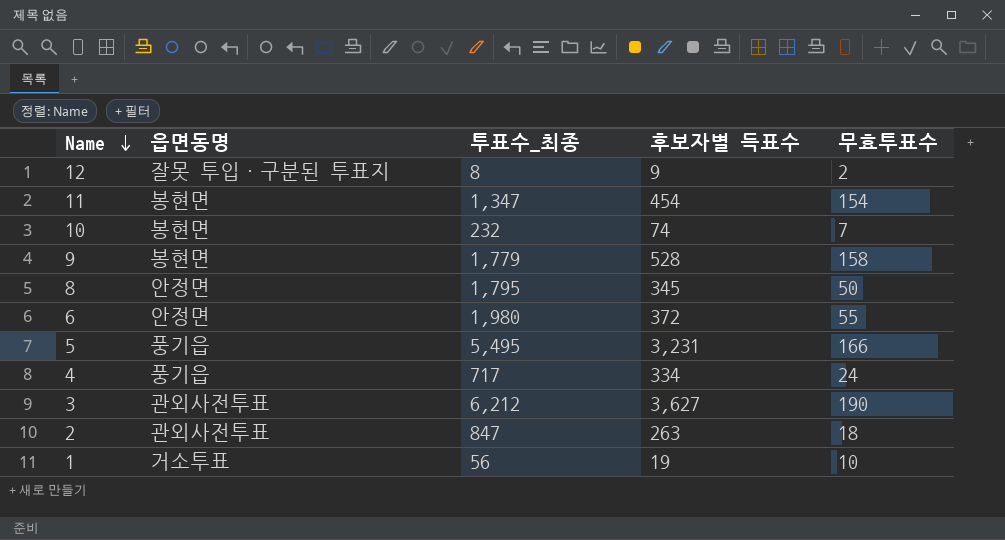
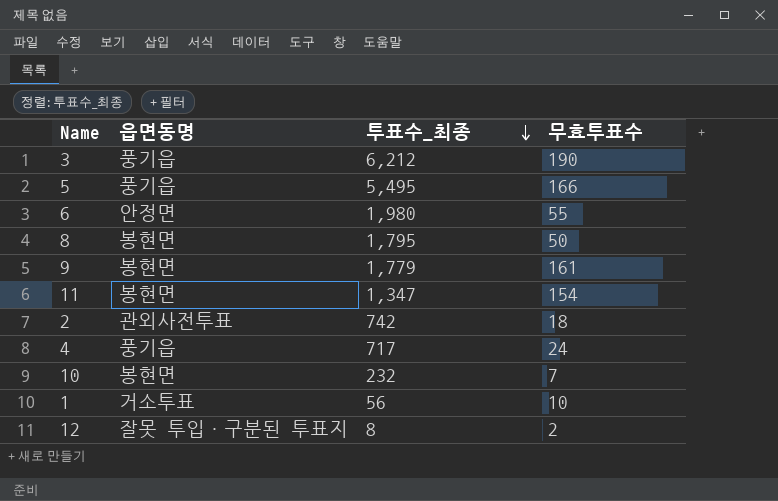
row order: Name descending -> 투표수_최종 descending
column 후보자별 득표수 | position: 4 -> none
3 | 읍면동명: 관외사전투표 -> 풍기읍
8 | 읍면동명: 안정면 -> 봉현면
9 | 무효투표수: 158 -> 161
2 | 투표수_최종: 847 -> 742

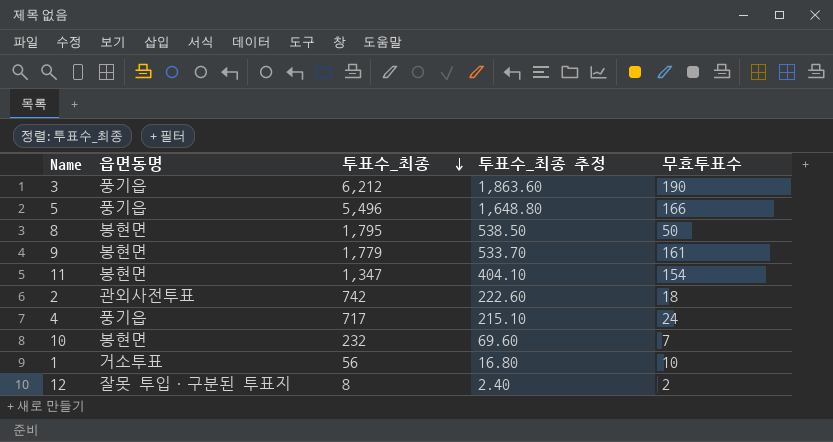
column 투표수_최종 추정 | formula: none -> [투표수_최종] * 0.3
row 6: 안정면 | 1,980 | 55 -> none
5 | 투표수_최종: 5,495 -> 5,496

